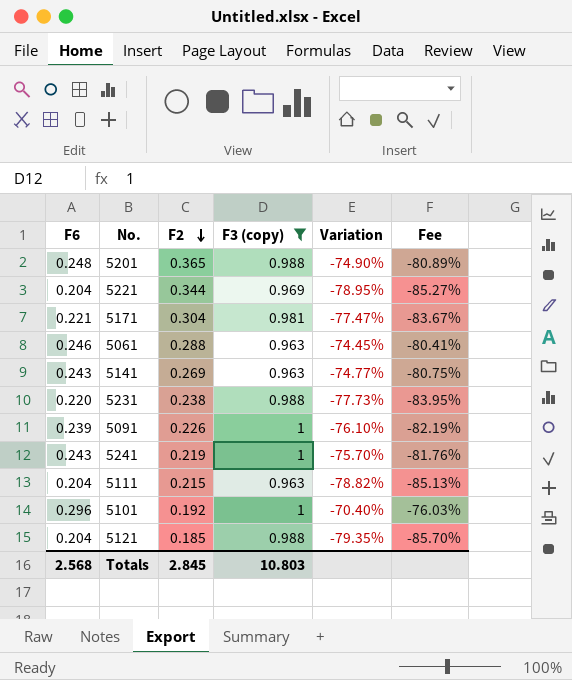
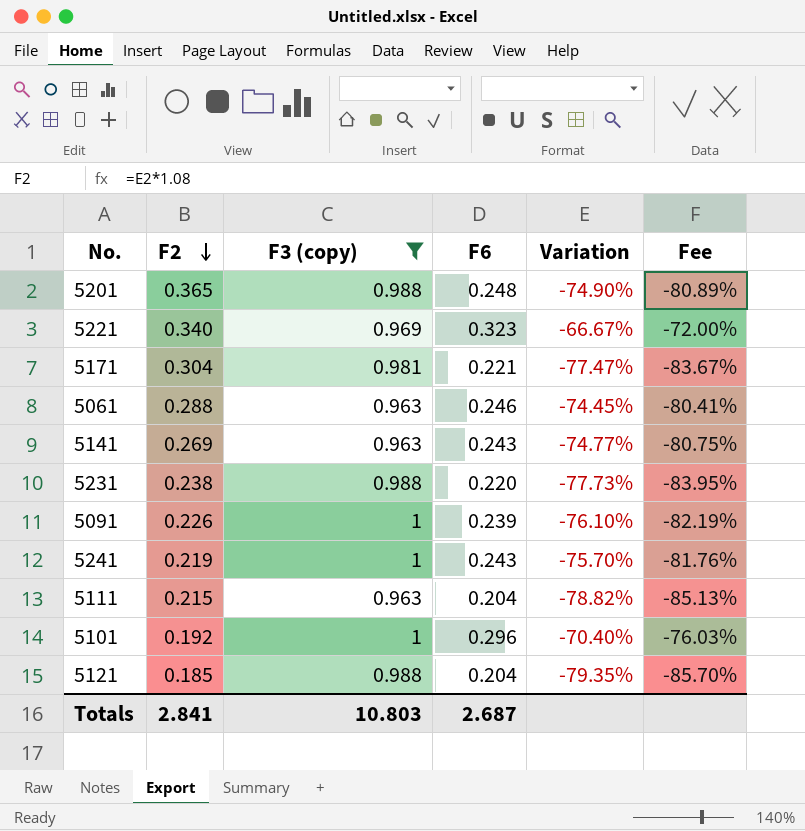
column F6 | position: 1 -> 4
5221 | F2: 0.344 -> 0.340
5221 | F6: 0.204 -> 0.323
5221 | Variation: -78.95% -> -66.67%
5221 | Fee: -85.27% -> -72.00%
Totals | F2: 2.845 -> 2.841
Totals | F6: 2.568 -> 2.687

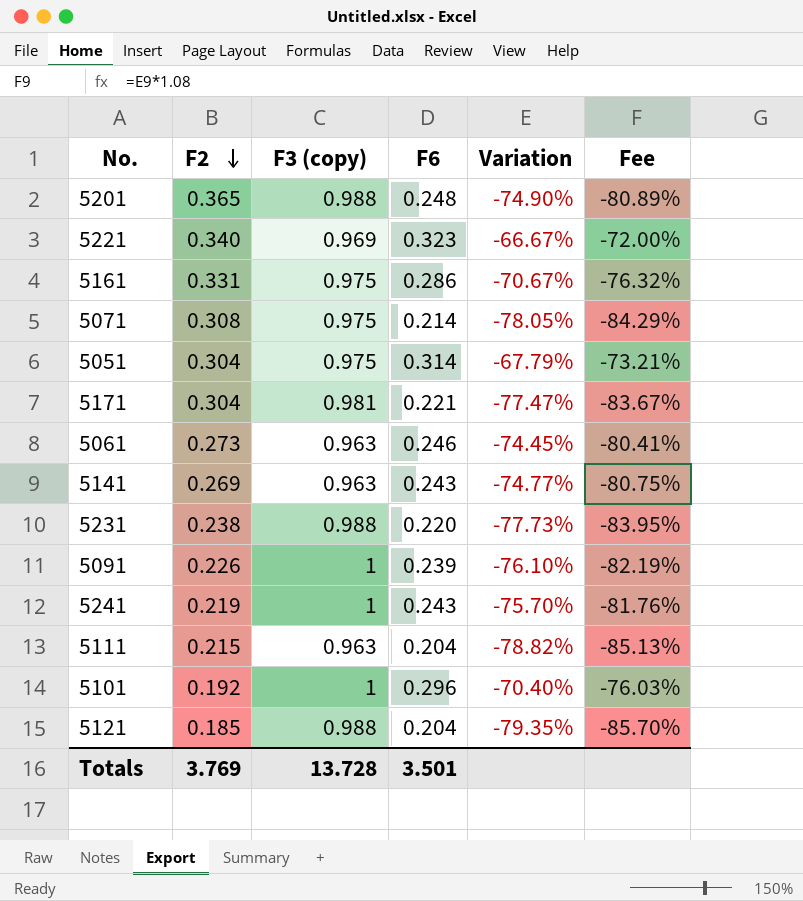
filter: F3 (copy) != 0.975 -> none
5061 | F2: 0.288 -> 0.273
Totals | F2: 2.841 -> 3.769
Totals | F3 (copy): 10.803 -> 13.728
Totals | F6: 2.687 -> 3.501

